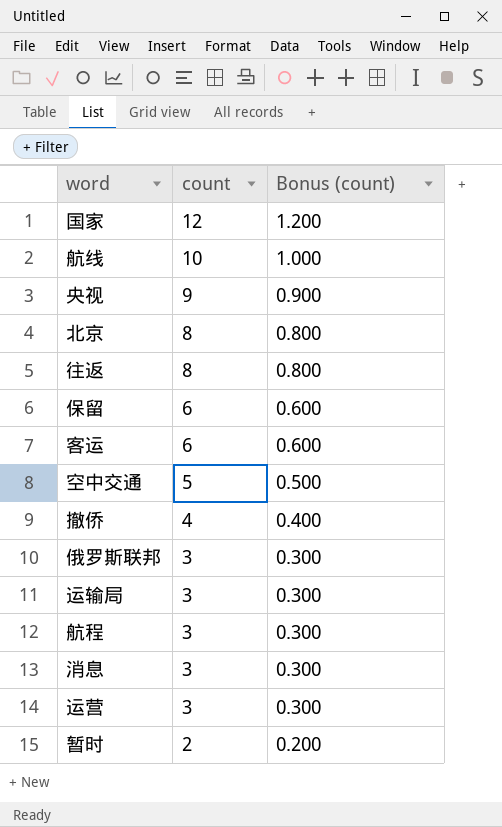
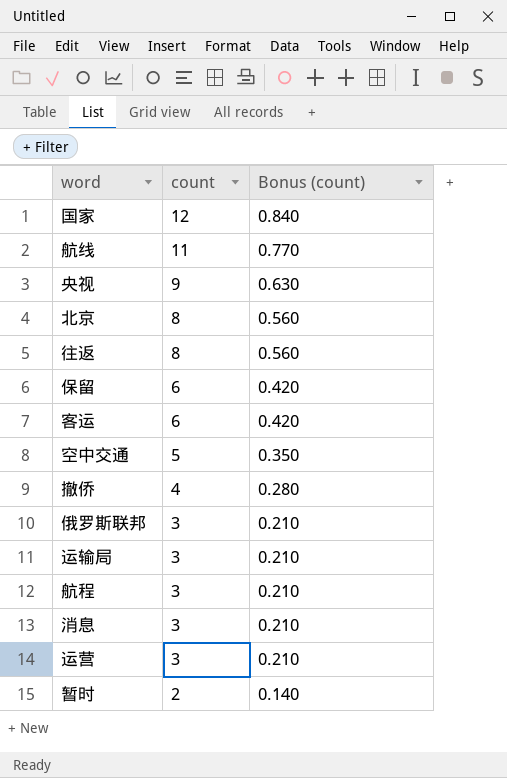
column Bonus (count) | formula: [count] * 0.1 -> [count] * 0.07
航线 | count: 10 -> 11

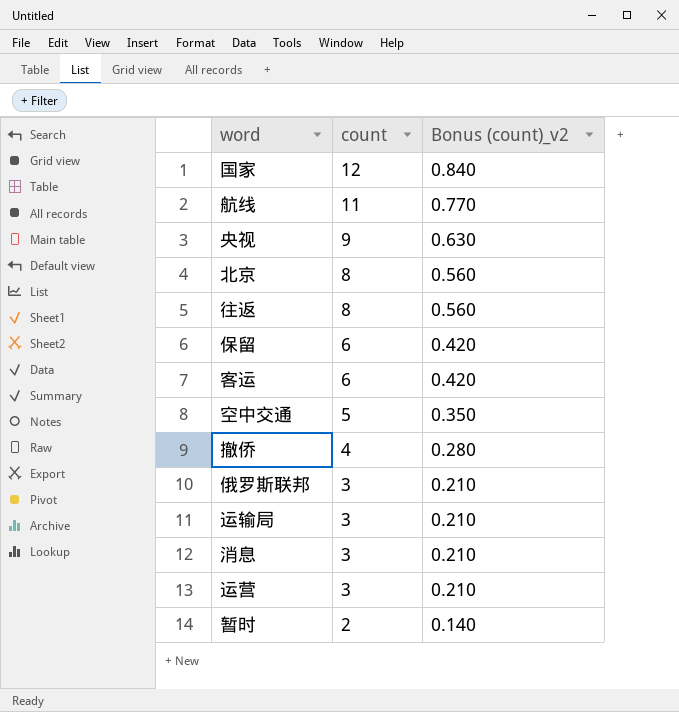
column name: Bonus (count) -> Bonus (count)_v2
row 航程: 3 | 0.210 -> none

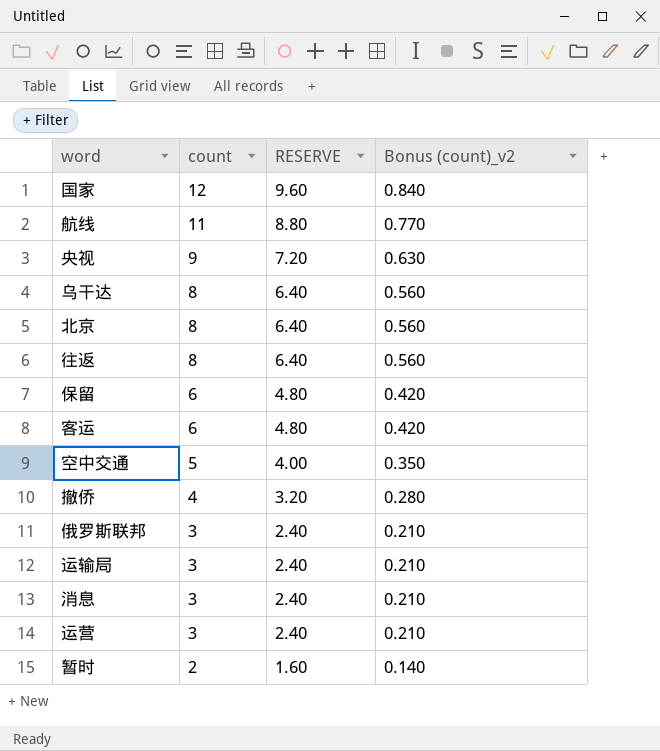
column RESERVE | formula: none -> [count] * 0.8
row 乌干达: none -> 8 | 6.40 | 0.560

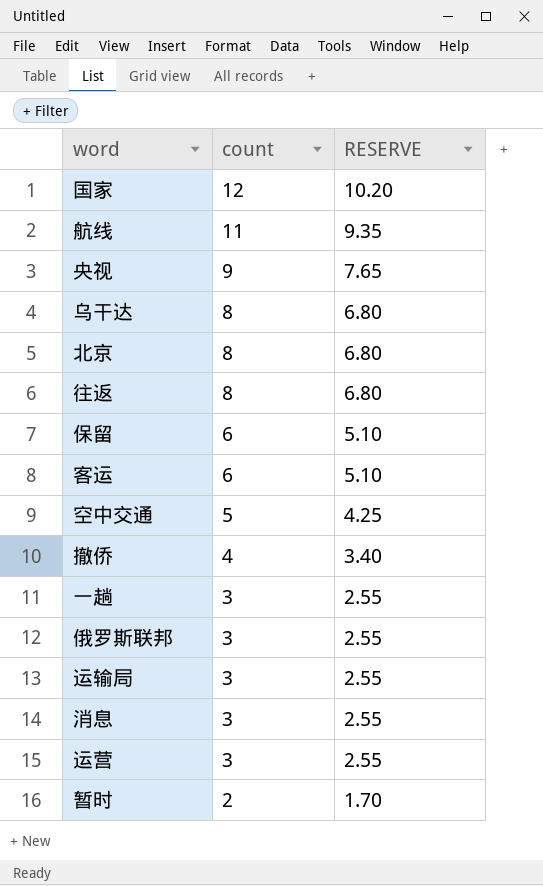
column Bonus (count)_v2 | formula: [count] * 0.07 -> none
column RESERVE | formula: [count] * 0.8 -> [count] * 0.85
row 一趟: none -> 3 | 2.55

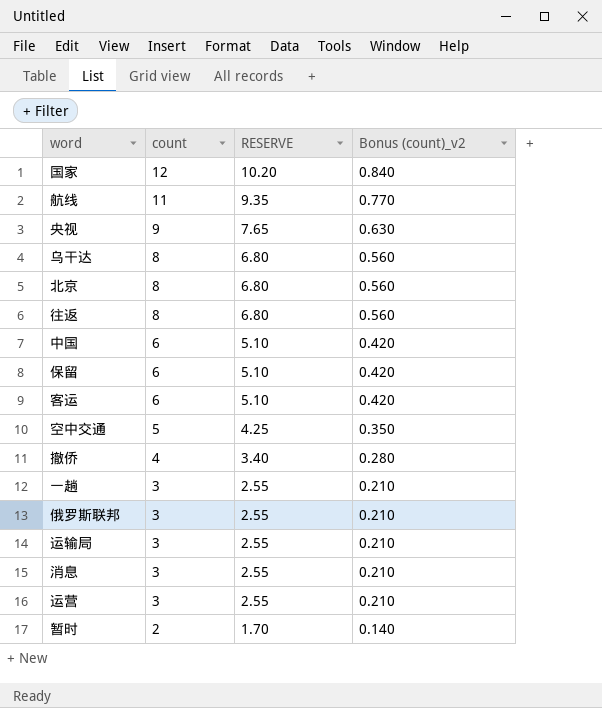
column Bonus (count)_v2 | formula: none -> [count] * 0.07
row 中国: none -> 6 | 5.10 | 0.420

